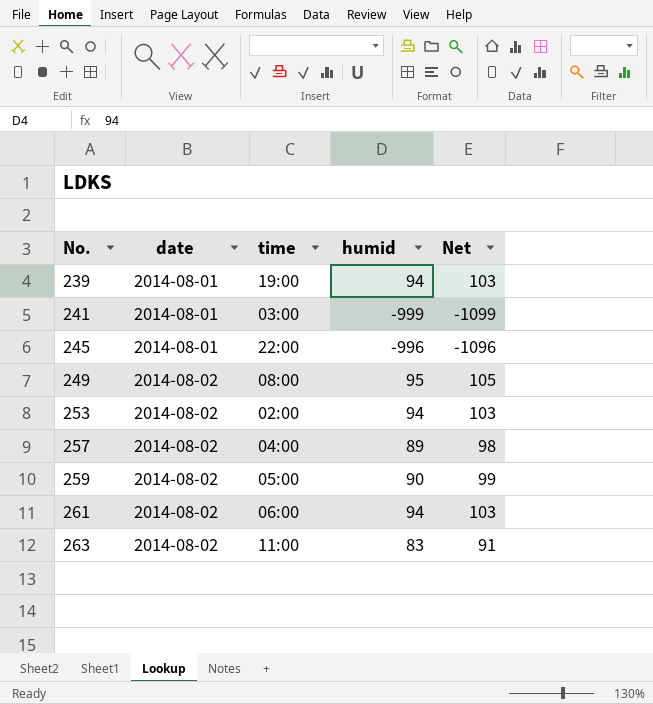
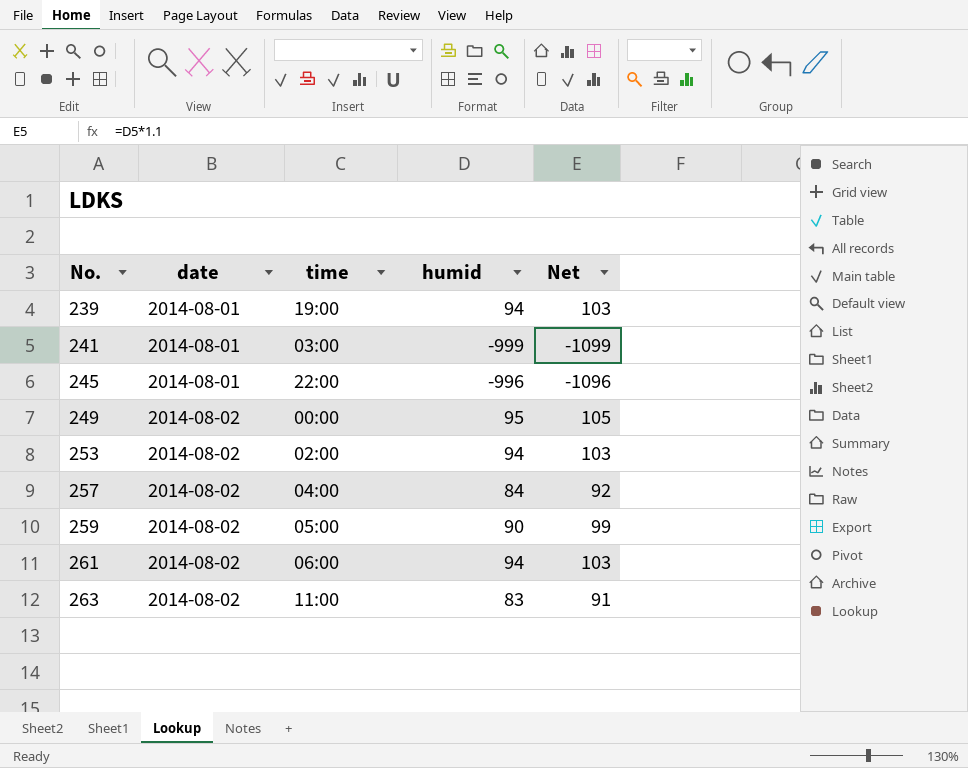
249 | time: 08:00 -> 00:00
257 | humid: 89 -> 84
257 | Net: 98 -> 92

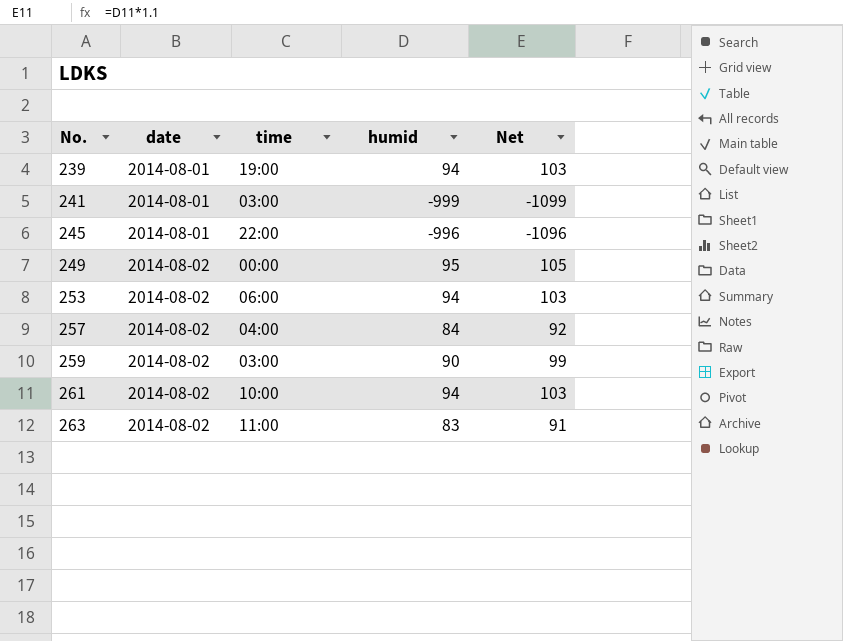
253 | time: 02:00 -> 06:00
259 | time: 05:00 -> 03:00
261 | time: 06:00 -> 10:00

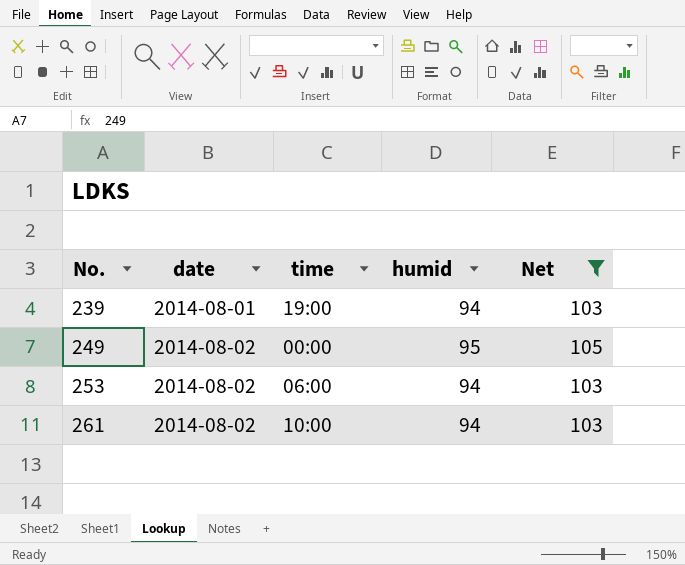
filter: none -> Net >= 103

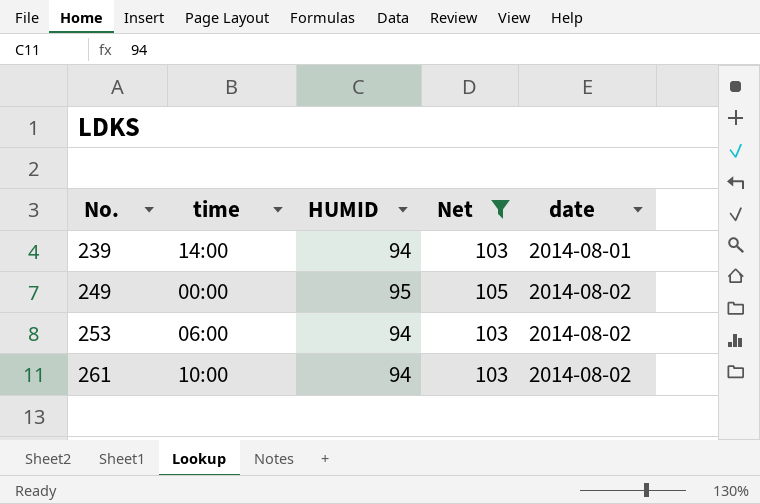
column name: humid -> HUMID
column date | position: 2 -> 5
239 | time: 19:00 -> 14:00

